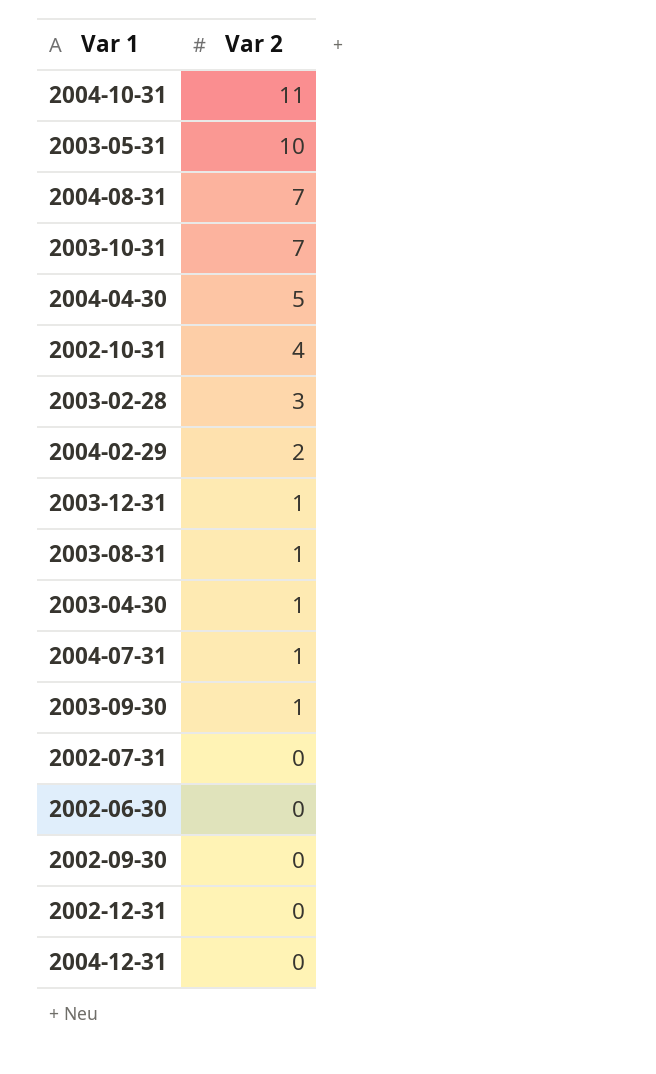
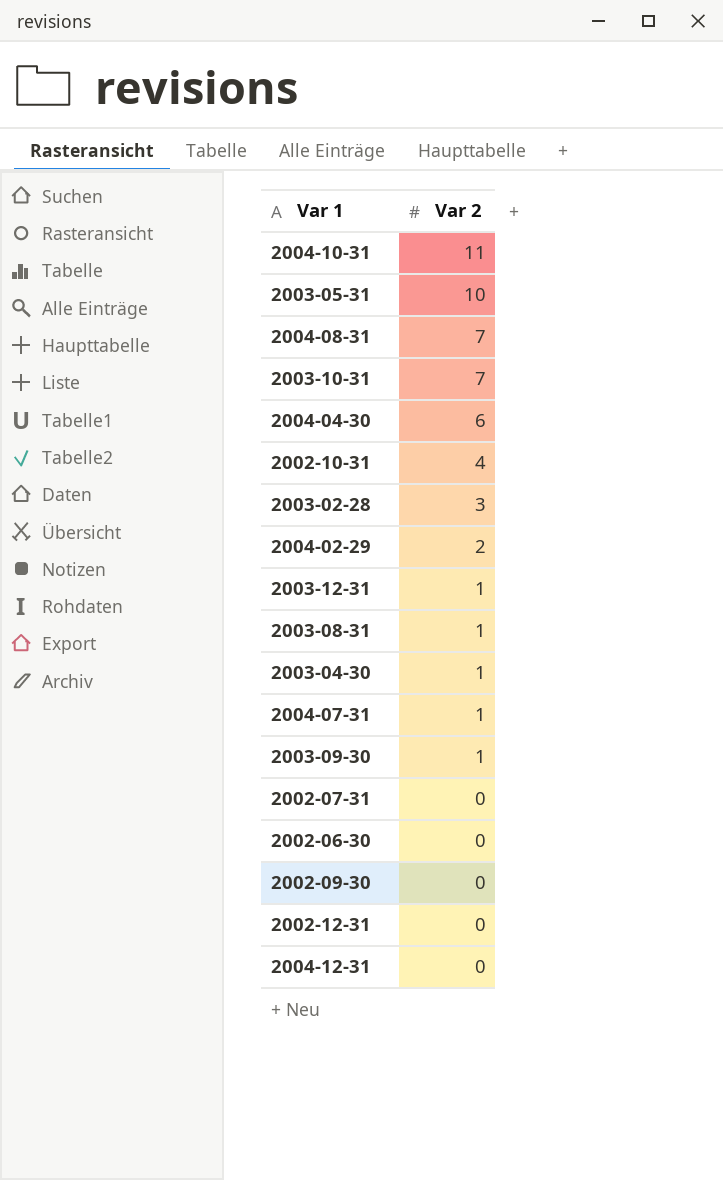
2004-04-30 | Var 2: 5 -> 6

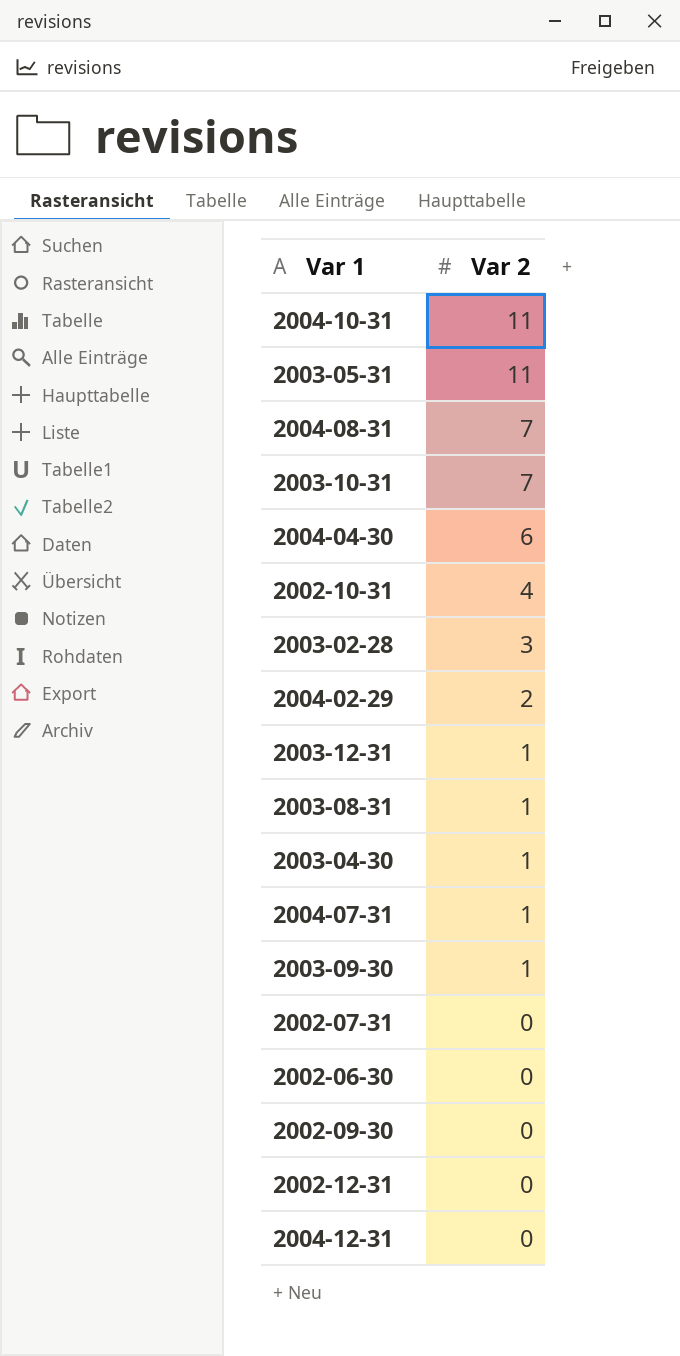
2003-05-31 | Var 2: 10 -> 11

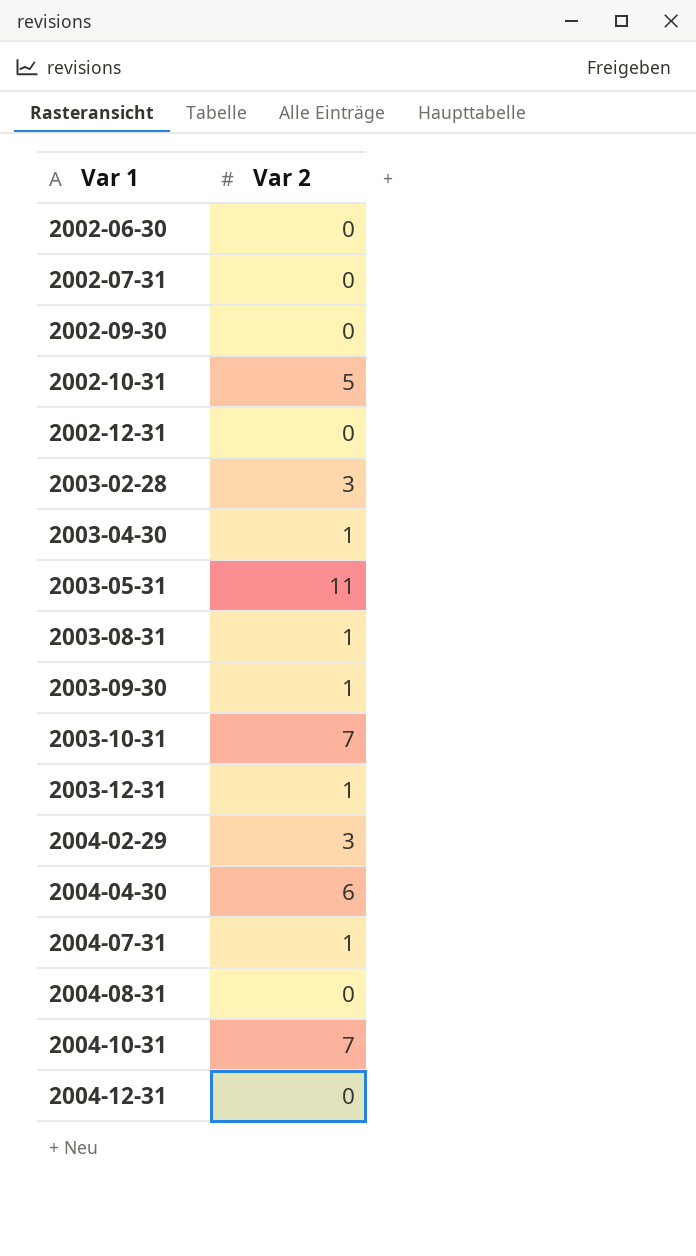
row order: Var 2 descending -> Var 1 ascending
2002-10-31 | Var 2: 4 -> 5
2004-02-29 | Var 2: 2 -> 3
2004-08-31 | Var 2: 7 -> 0
2004-10-31 | Var 2: 11 -> 7

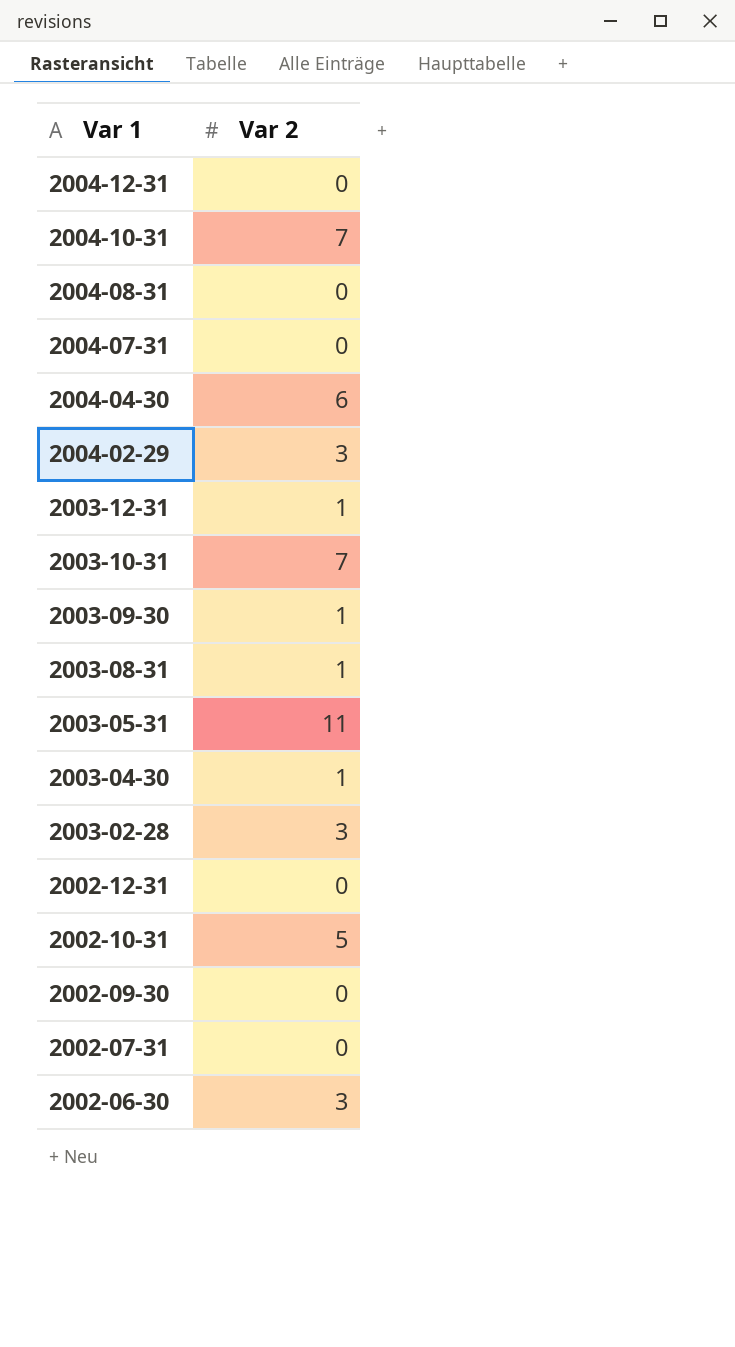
row order: Var 1 ascending -> Var 1 descending
2004-07-31 | Var 2: 1 -> 0
2002-06-30 | Var 2: 0 -> 3

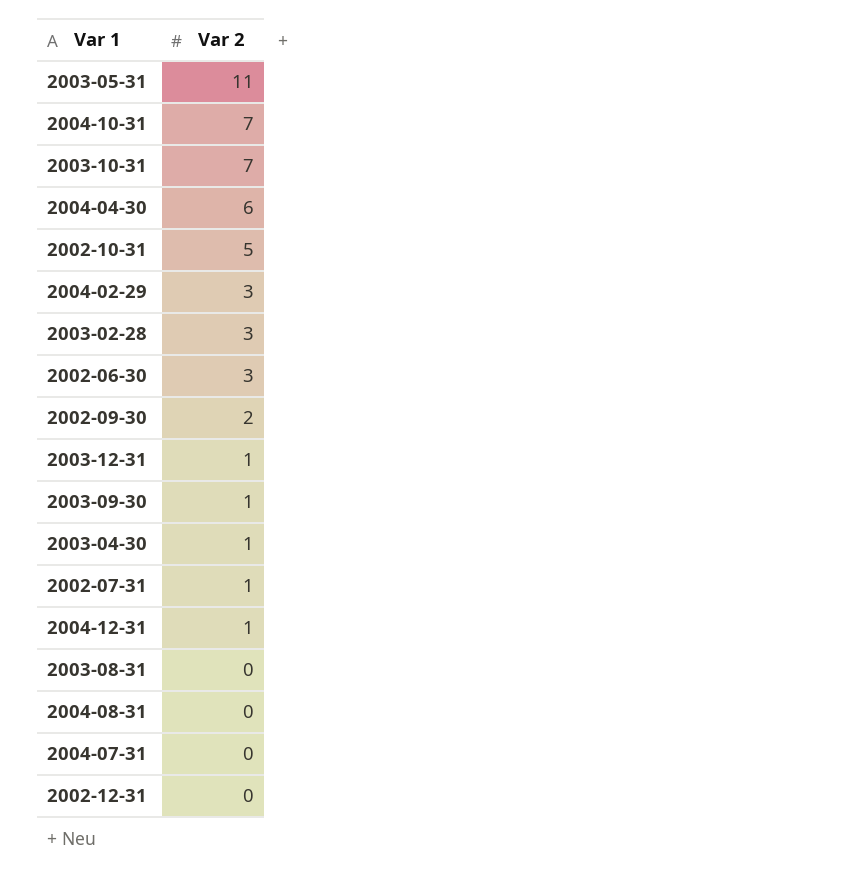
row order: Var 1 descending -> Var 2 descending
2002-09-30 | Var 2: 0 -> 2
2002-07-31 | Var 2: 0 -> 1
2004-12-31 | Var 2: 0 -> 1
2003-08-31 | Var 2: 1 -> 0

